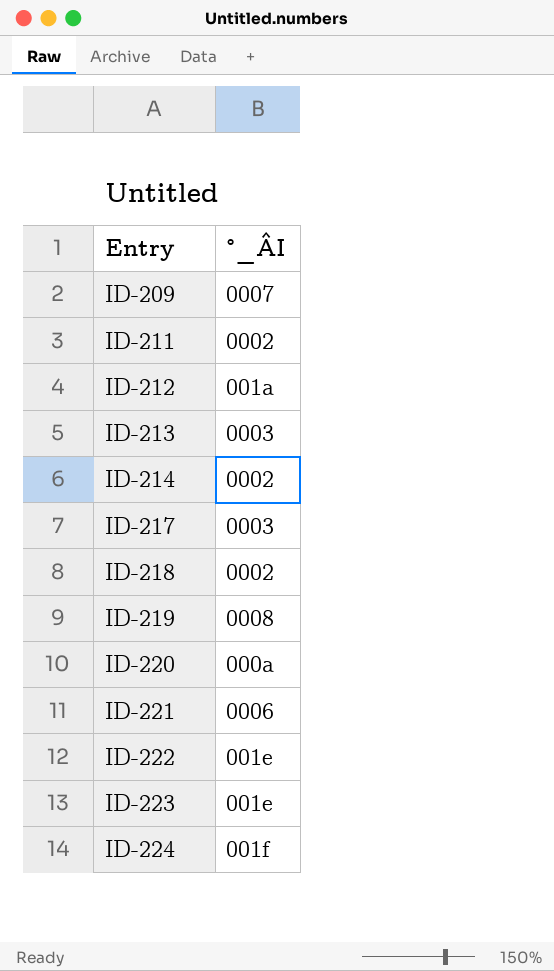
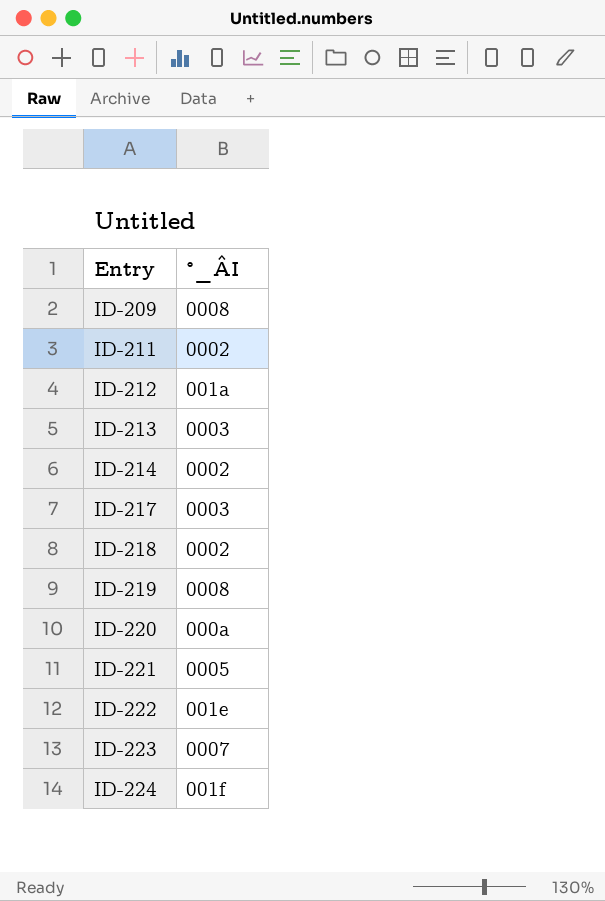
ID-209 | °_ÂI: 0007 -> 0008
ID-221 | °_ÂI: 0006 -> 0005
ID-223 | °_ÂI: 001e -> 0007

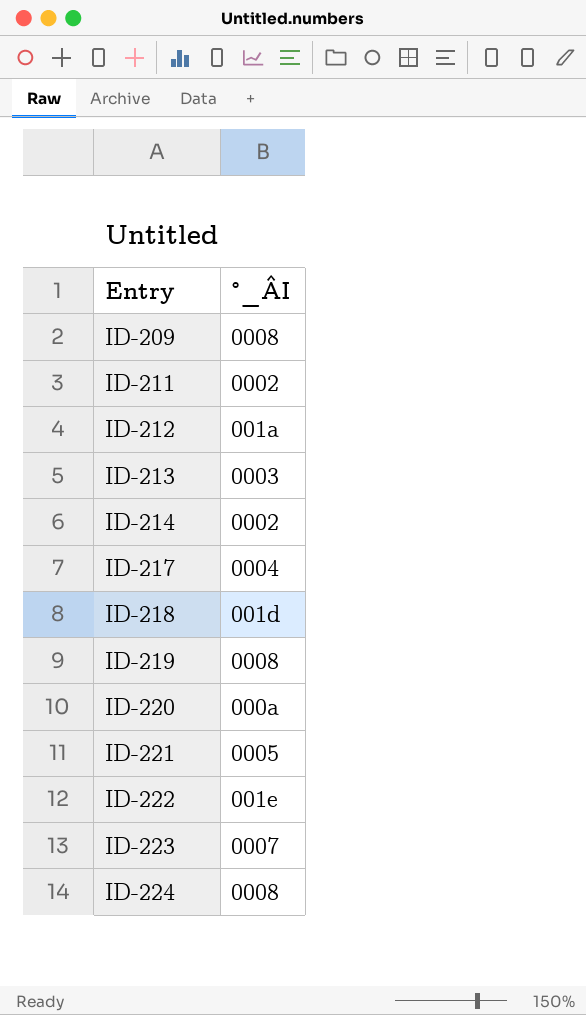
ID-217 | °_ÂI: 0003 -> 0004
ID-218 | °_ÂI: 0002 -> 001d
ID-224 | °_ÂI: 001f -> 0008

